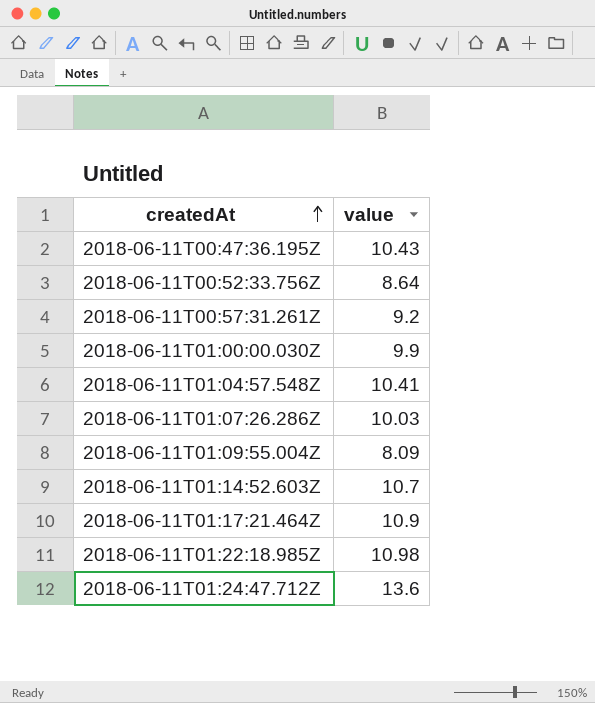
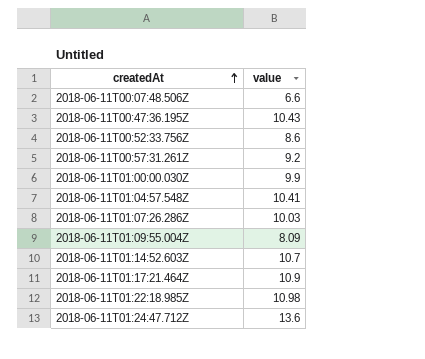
row 2018-06-11T00:07:48.506Z: none -> 6.6
2018-06-11T00:52:33.756Z | value: 8.64 -> 8.6

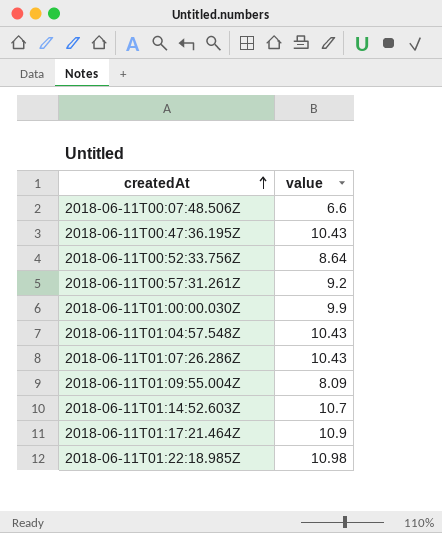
row 2018-06-11T01:24:47.712Z: 13.6 -> none
2018-06-11T00:52:33.756Z | value: 8.6 -> 8.64
2018-06-11T01:04:57.548Z | value: 10.41 -> 10.43
2018-06-11T01:07:26.286Z | value: 10.03 -> 10.43

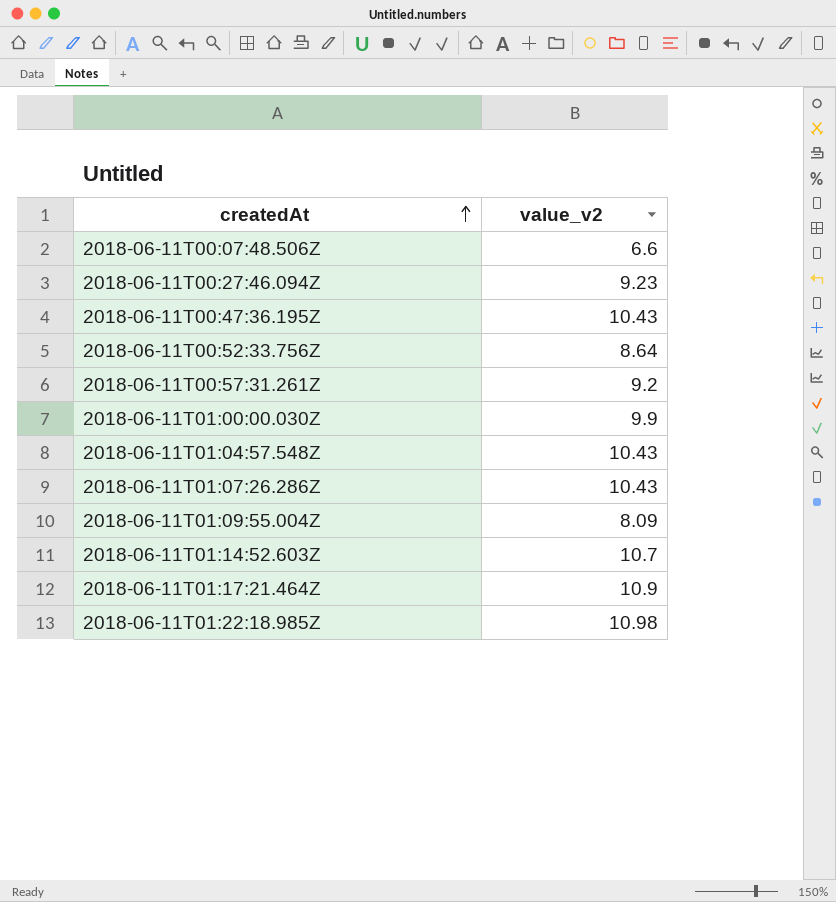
column name: value -> value_v2
row 2018-06-11T00:27:46.094Z: none -> 9.23

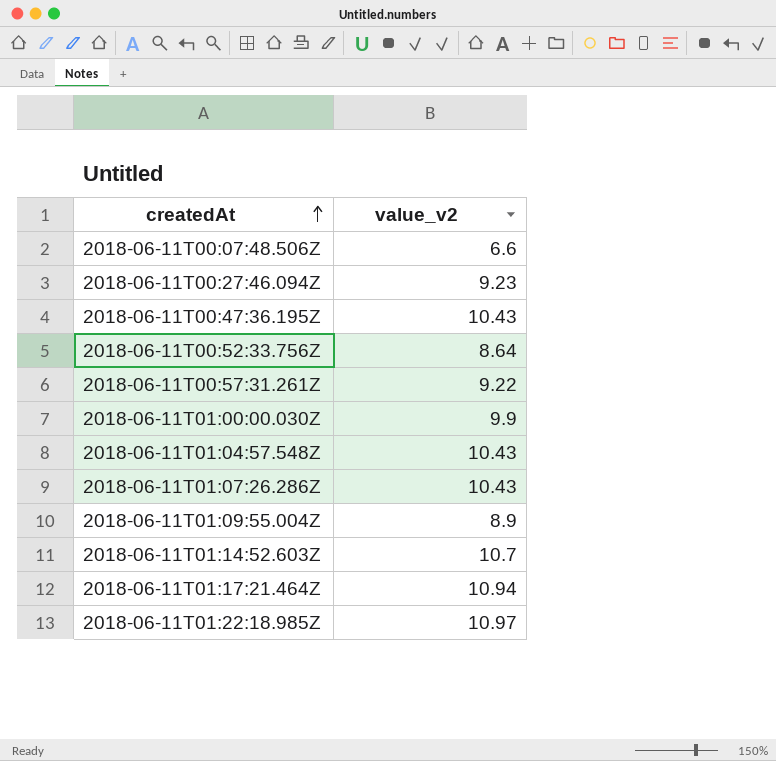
2018-06-11T00:57:31.261Z | value_v2: 9.2 -> 9.22
2018-06-11T01:09:55.004Z | value_v2: 8.09 -> 8.9
2018-06-11T01:17:21.464Z | value_v2: 10.9 -> 10.94
2018-06-11T01:22:18.985Z | value_v2: 10.98 -> 10.97

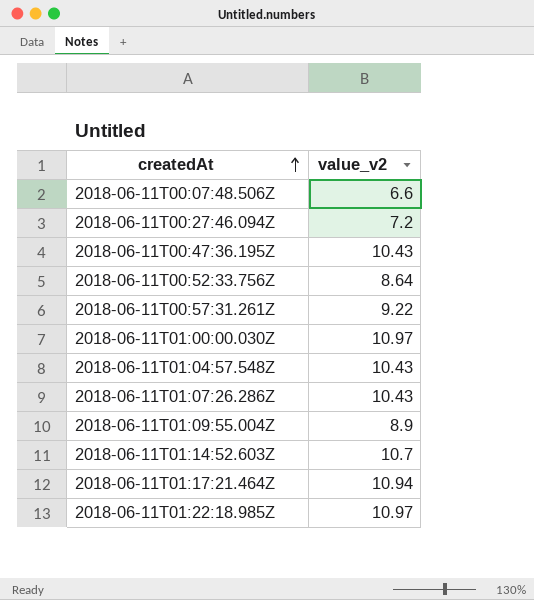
2018-06-11T00:27:46.094Z | value_v2: 9.23 -> 7.2
2018-06-11T01:00:00.030Z | value_v2: 9.9 -> 10.97

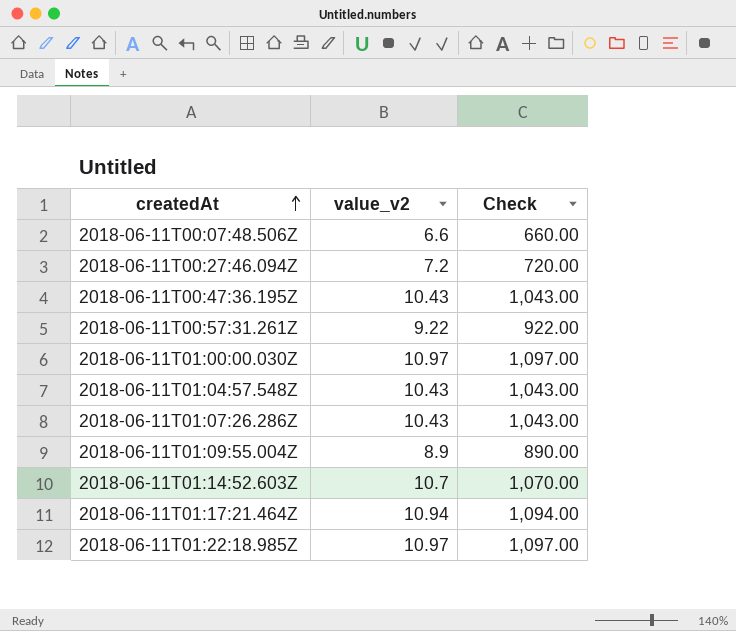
column Check | formula: none -> [value_v2] * 100
row 2018-06-11T00:52:33.756Z: 8.64 -> none

